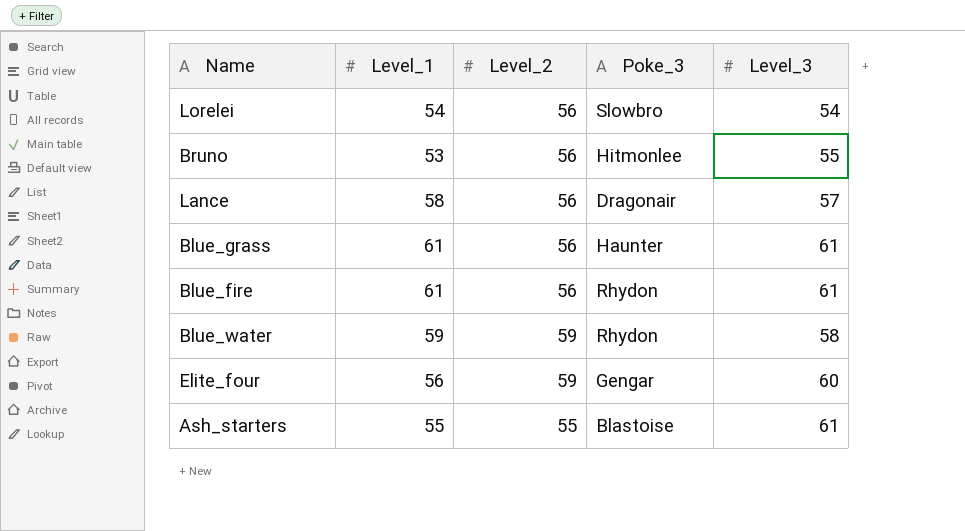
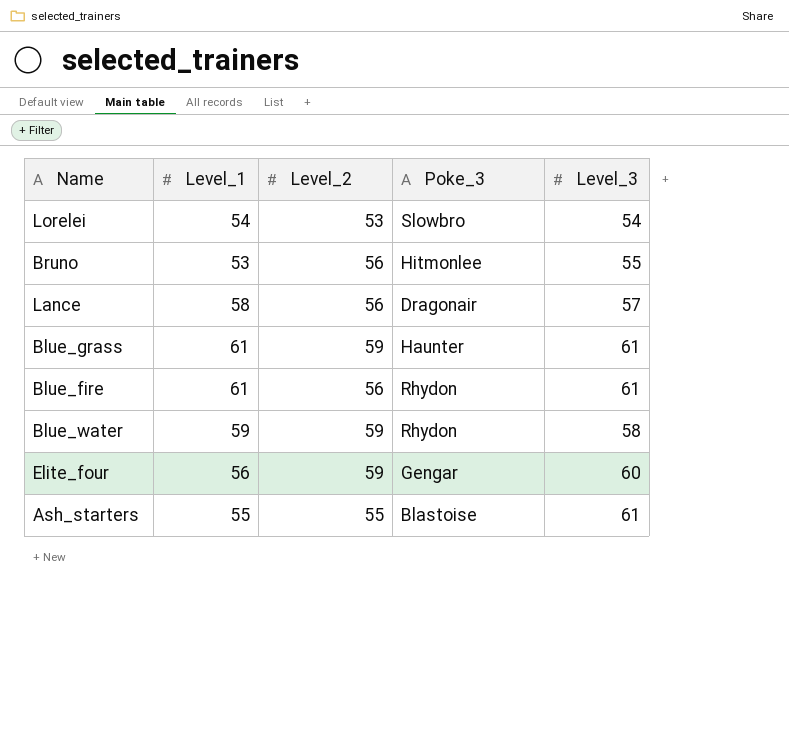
Lorelei | Level_2: 56 -> 53
Blue_grass | Level_2: 56 -> 59

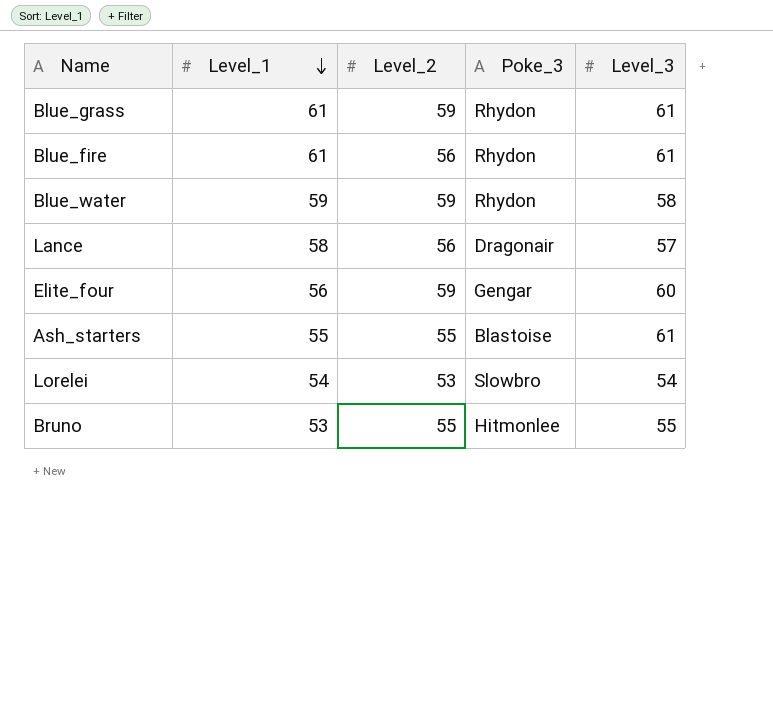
row order: none -> Level_1 descending
Blue_grass | Poke_3: Haunter -> Rhydon
Bruno | Level_2: 56 -> 55

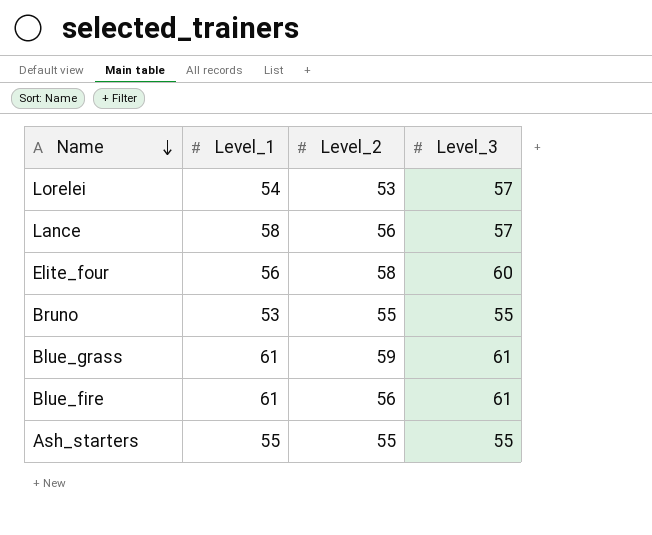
row order: Level_1 descending -> Name descending
column Poke_3 | position: 4 -> none
row Blue_water: 59 | 59 | Rhydon | 58 -> none
Lorelei | Level_3: 54 -> 57
Elite_four | Level_2: 59 -> 58
Ash_starters | Level_3: 61 -> 55

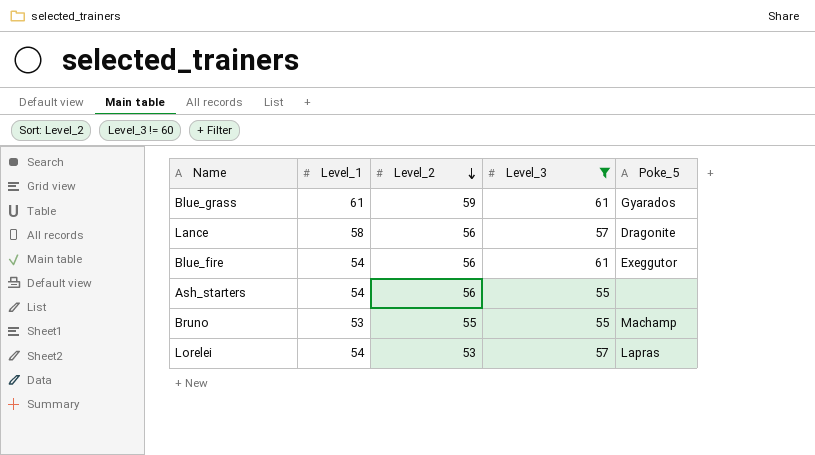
filter: none -> Level_3 != 60
row order: Name descending -> Level_2 descending
column Poke_5 | position: none -> 5
Blue_fire | Level_1: 61 -> 54
Ash_starters | Level_1: 55 -> 54
Ash_starters | Level_2: 55 -> 56

